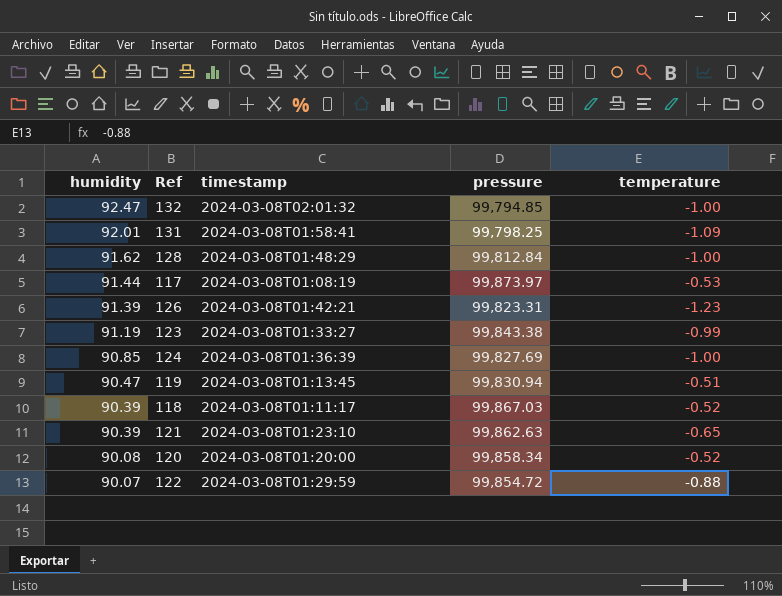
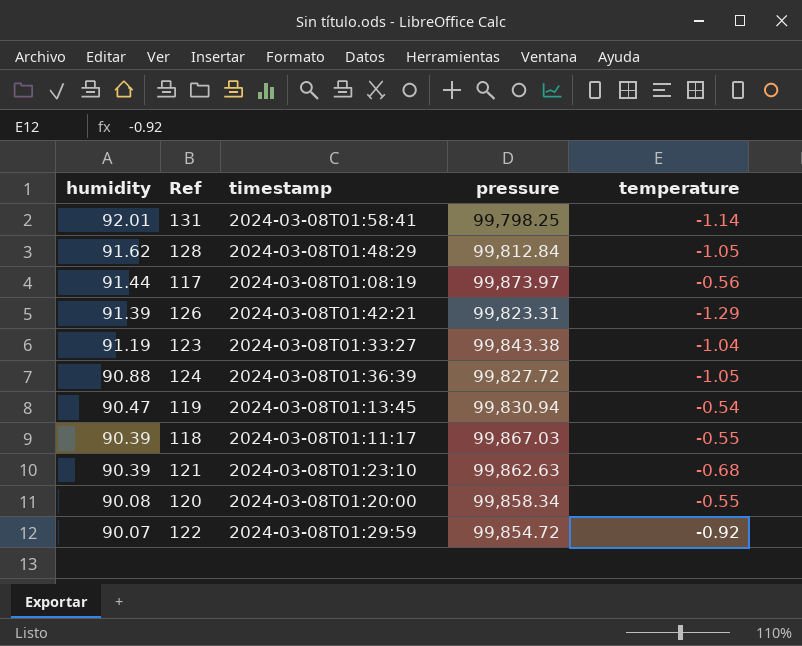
row 132: 92.47 | 2024-03-08T02:01:32 | 99,794.85 | -1.00 -> none
131 | temperature: -1.09 -> -1.14
128 | temperature: -1.00 -> -1.05
117 | temperature: -0.53 -> -0.56
126 | temperature: -1.23 -> -1.29
123 | temperature: -0.99 -> -1.04
124 | humidity: 90.85 -> 90.88
124 | pressure: 99,827.69 -> 99,827.72
124 | temperature: -1.00 -> -1.05
119 | temperature: -0.51 -> -0.54
118 | temperature: -0.52 -> -0.55
121 | temperature: -0.65 -> -0.68
120 | temperature: -0.52 -> -0.55
122 | temperature: -0.88 -> -0.92

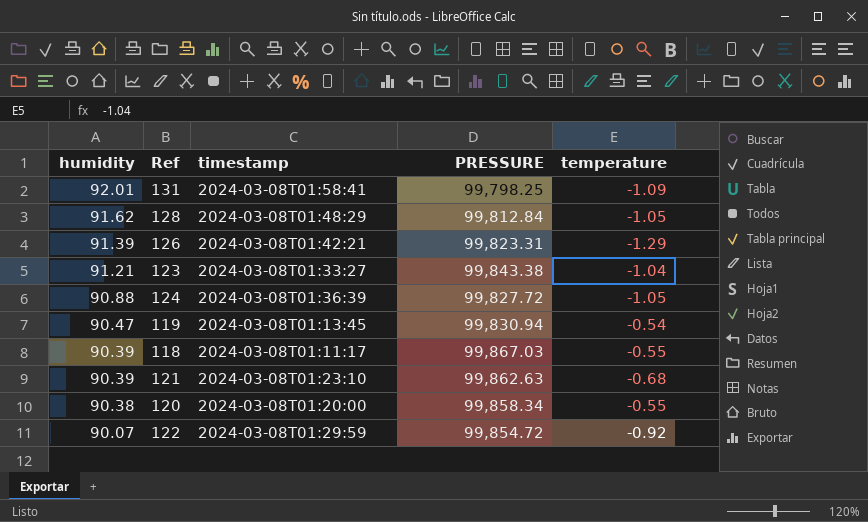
column name: pressure -> PRESSURE
row 117: 91.44 | 2024-03-08T01:08:19 | 99,873.97 | -0.56 -> none
131 | temperature: -1.14 -> -1.09
123 | humidity: 91.19 -> 91.21
120 | humidity: 90.08 -> 90.38

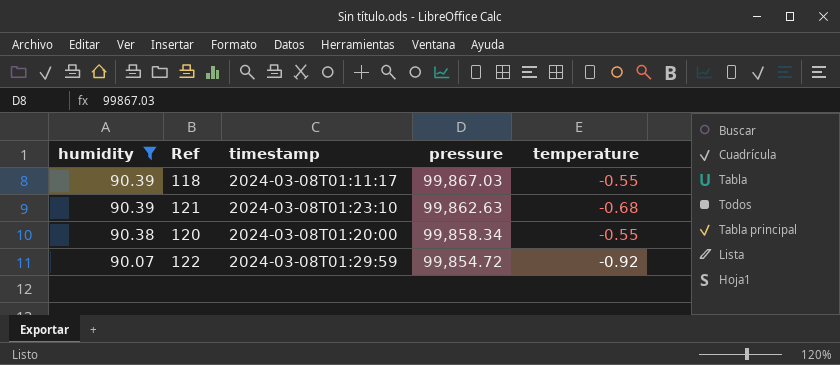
filter: none -> humidity <= 90.39
column name: PRESSURE -> pressure

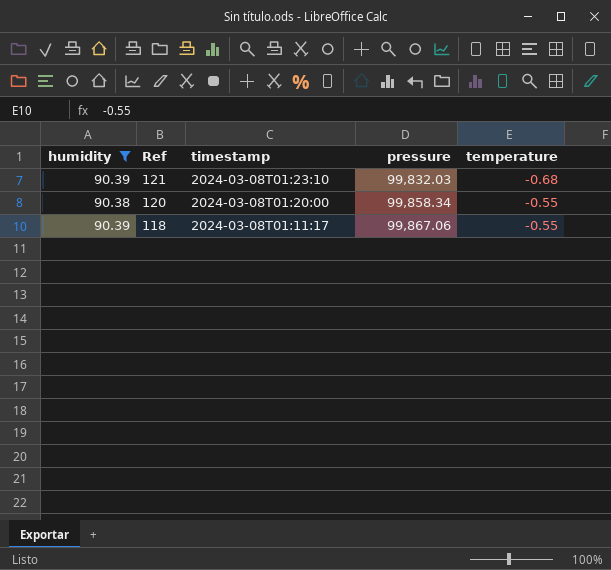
row order: humidity descending -> Ref descending
row 122: 90.07 | 2024-03-08T01:29:59 | 99,854.72 | -0.92 -> none
121 | pressure: 99,862.63 -> 99,832.03
118 | pressure: 99,867.03 -> 99,867.06

